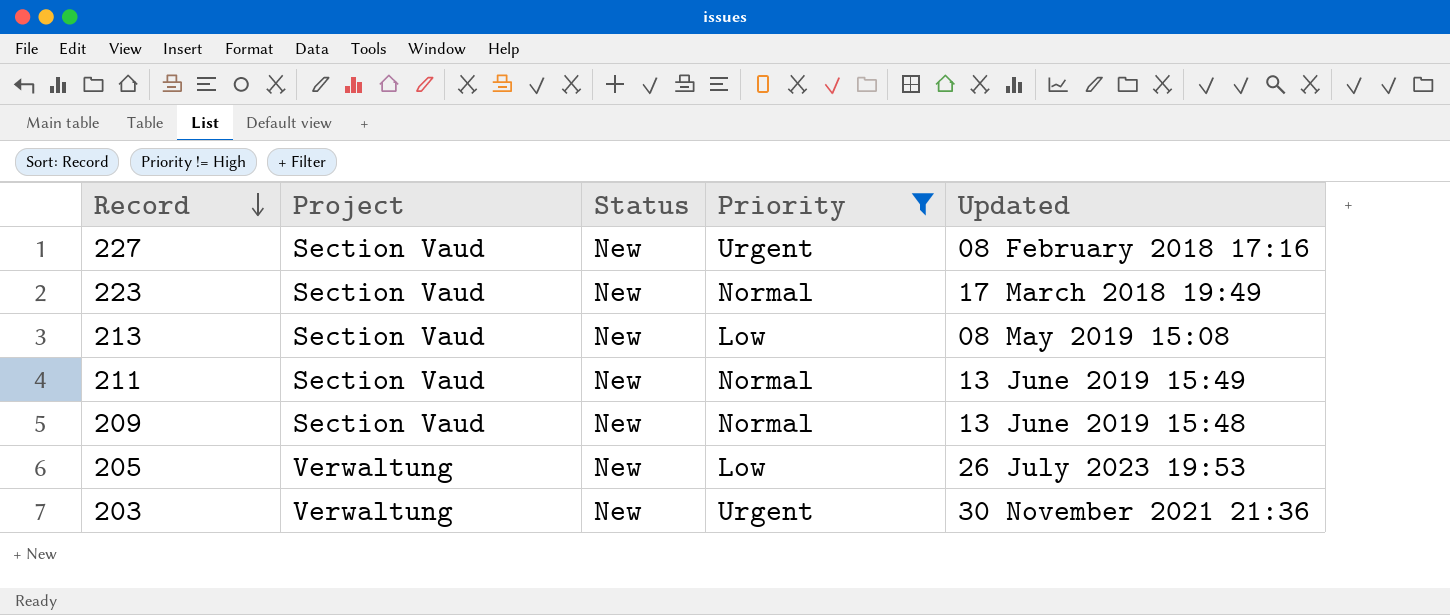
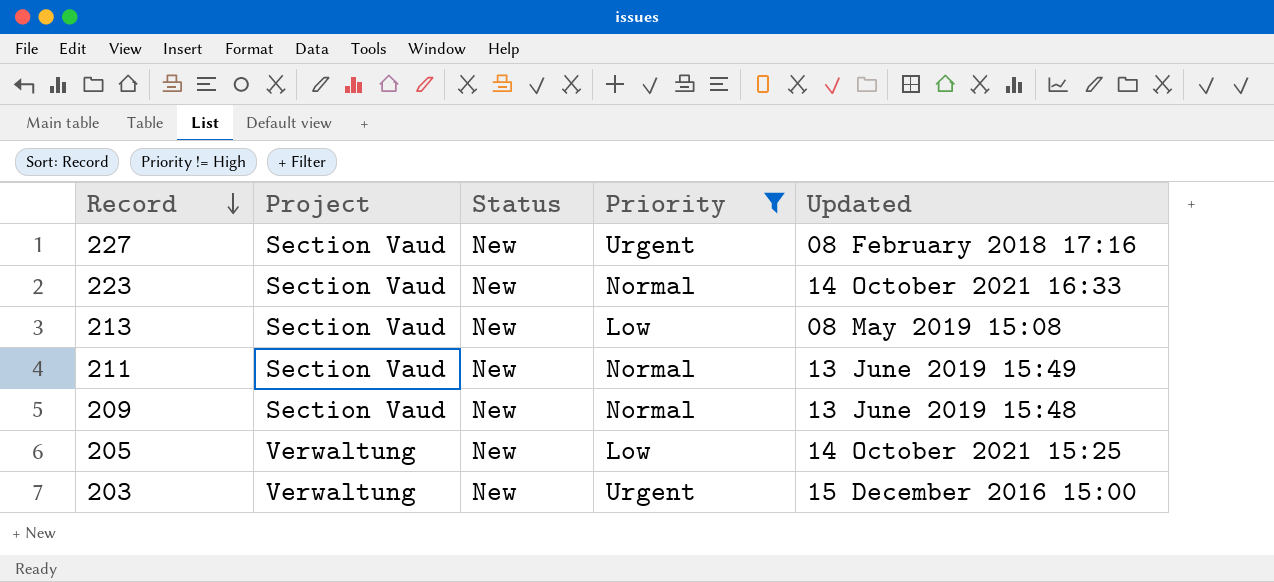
223 | Updated: 17 March 2018 19:49 -> 14 October 2021 16:33
205 | Updated: 26 July 2023 19:53 -> 14 October 2021 15:25
203 | Updated: 30 November 2021 21:36 -> 15 December 2016 15:00

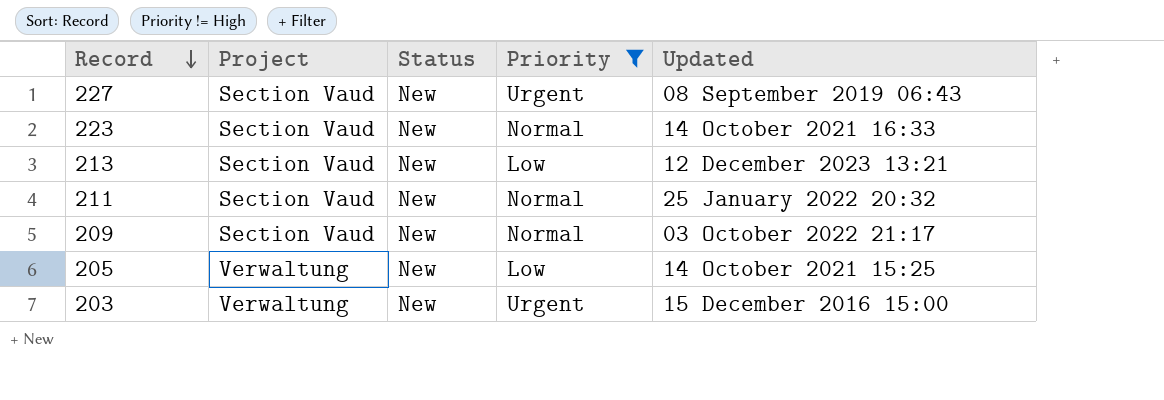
227 | Updated: 08 February 2018 17:16 -> 08 September 2019 06:43
213 | Updated: 08 May 2019 15:08 -> 12 December 2023 13:21
211 | Updated: 13 June 2019 15:49 -> 25 January 2022 20:32
209 | Updated: 13 June 2019 15:48 -> 03 October 2022 21:17

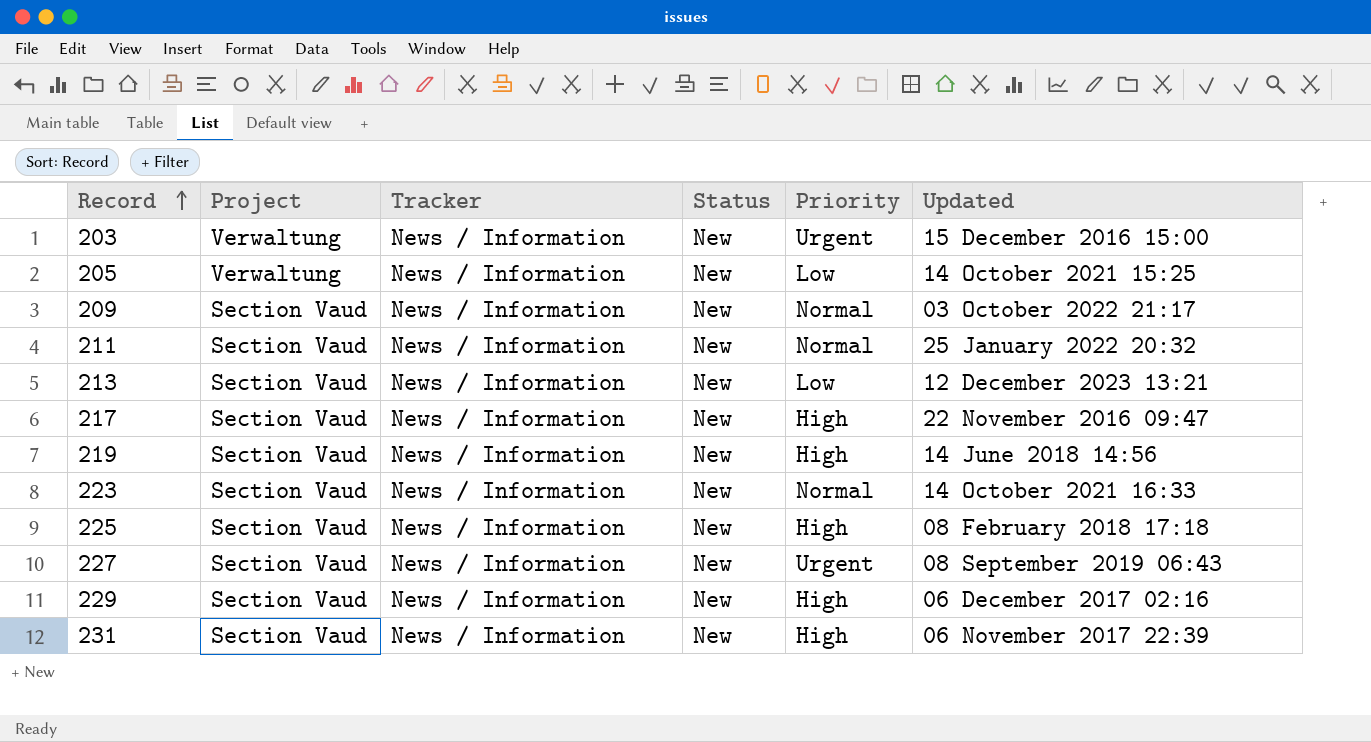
filter: Priority != High -> none
row order: Record descending -> Record ascending
column Tracker | position: none -> 3

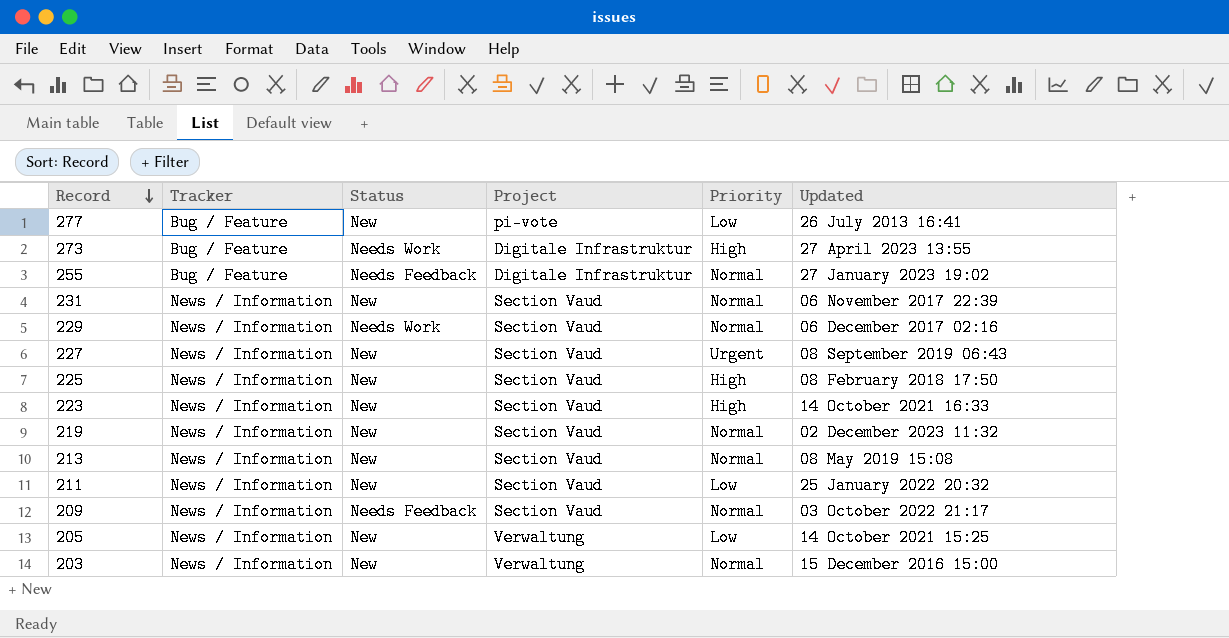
row order: Record ascending -> Record descending
column Project | position: 2 -> 4
row 217: Section Vaud | News / Information | New | High | 22 November 2016 09:47 -> none
row 277: none -> Bug / Feature | New | pi-vote | Low | 26 July 2013 16:41
row 273: none -> Bug / Feature | Needs Work | Digitale Infrastruktur | High | 27 April 2023 13:55
row 255: none -> Bug / Feature | Needs Feedback | Digitale Infrastruktur | Normal | 27 January 2023 19:02
231 | Priority: High -> Normal
229 | Status: New -> Needs Work
229 | Priority: High -> Normal
225 | Updated: 08 February 2018 17:18 -> 08 February 2018 17:50
223 | Priority: Normal -> High
219 | Priority: High -> Normal
219 | Updated: 14 June 2018 14:56 -> 02 December 2023 11:32
213 | Priority: Low -> Normal
213 | Updated: 12 December 2023 13:21 -> 08 May 2019 15:08
211 | Priority: Normal -> Low
209 | Status: New -> Needs Feedback
203 | Priority: Urgent -> Normal

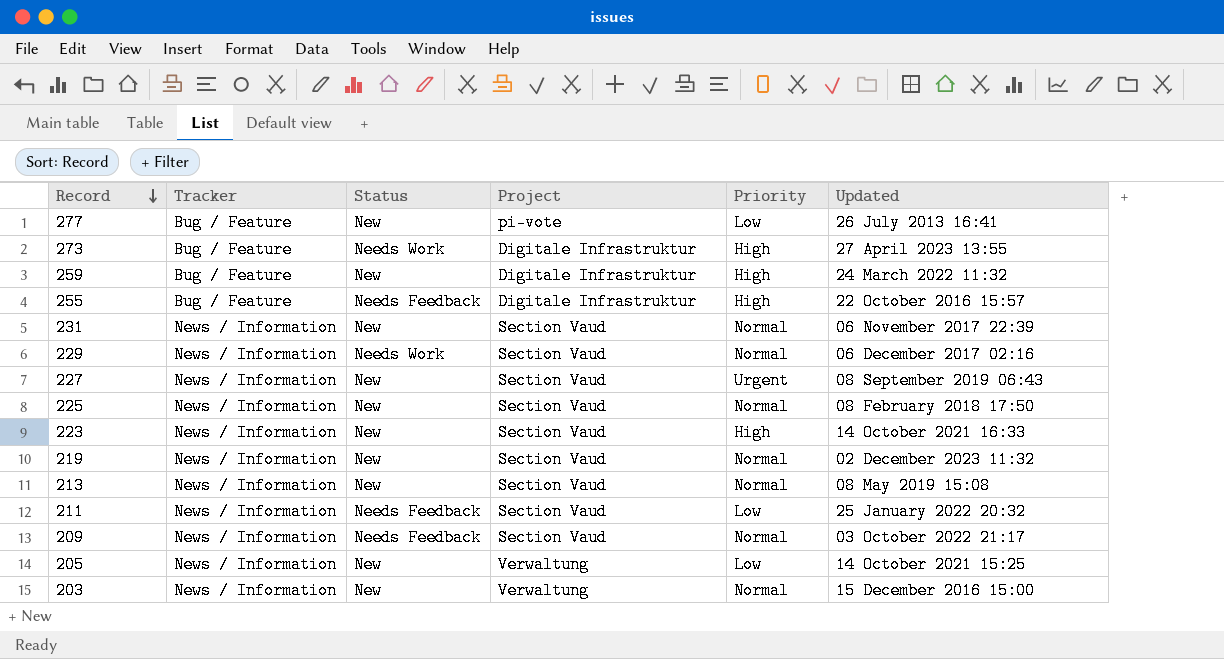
row 259: none -> Bug / Feature | New | Digitale Infrastruktur | High | 24 March 2022 11:32
255 | Priority: Normal -> High
255 | Updated: 27 January 2023 19:02 -> 22 October 2016 15:57
225 | Priority: High -> Normal
211 | Status: New -> Needs Feedback

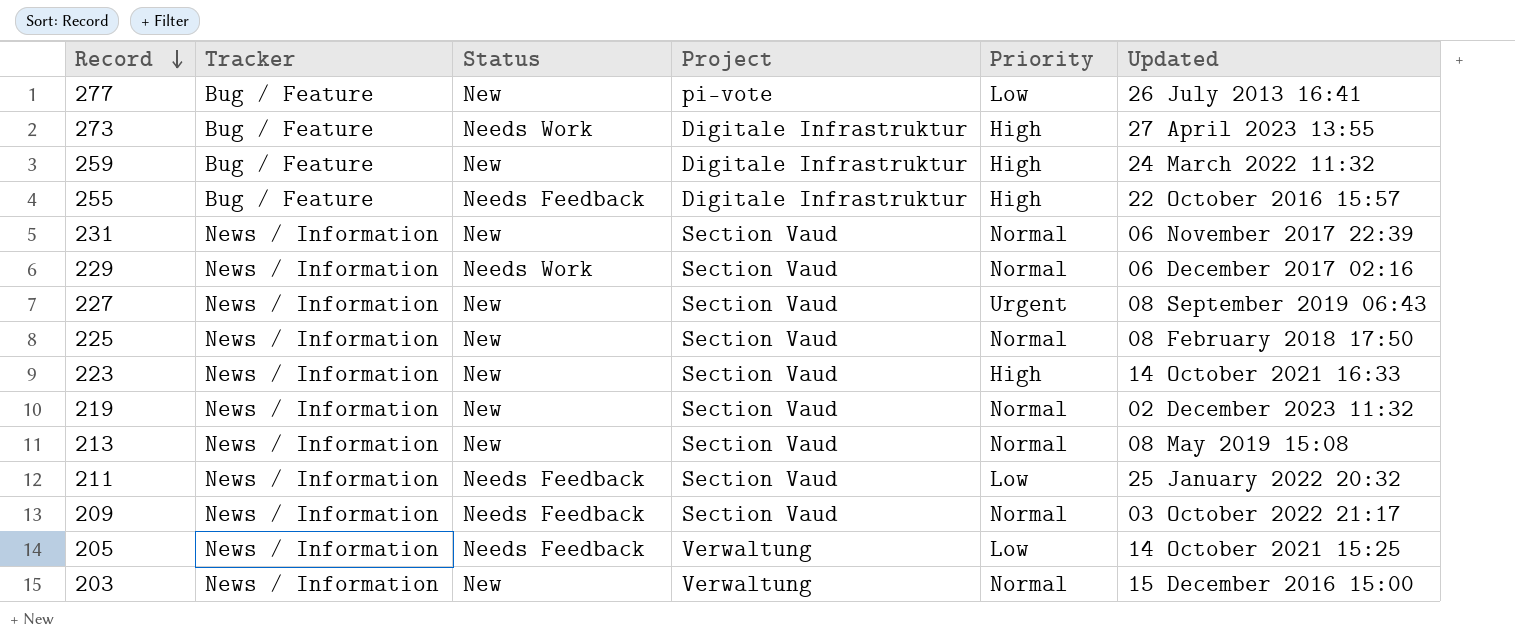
205 | Status: New -> Needs Feedback

